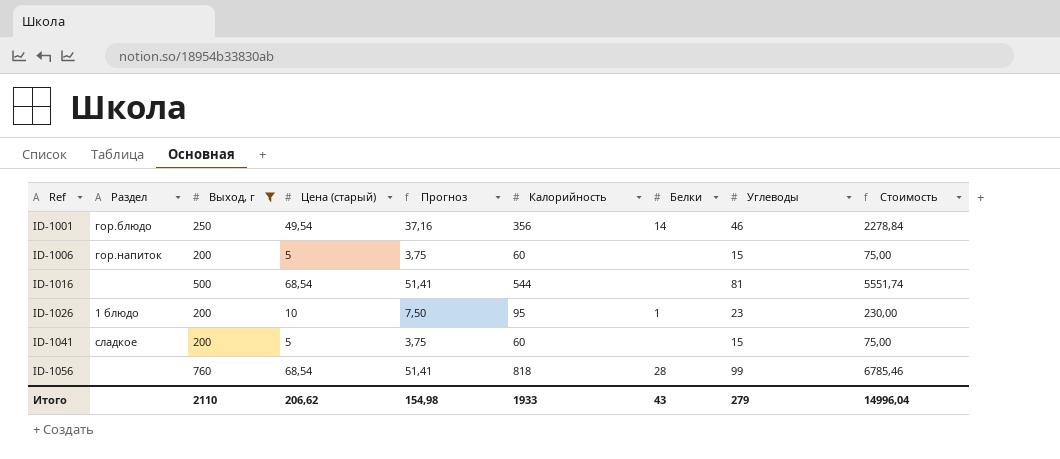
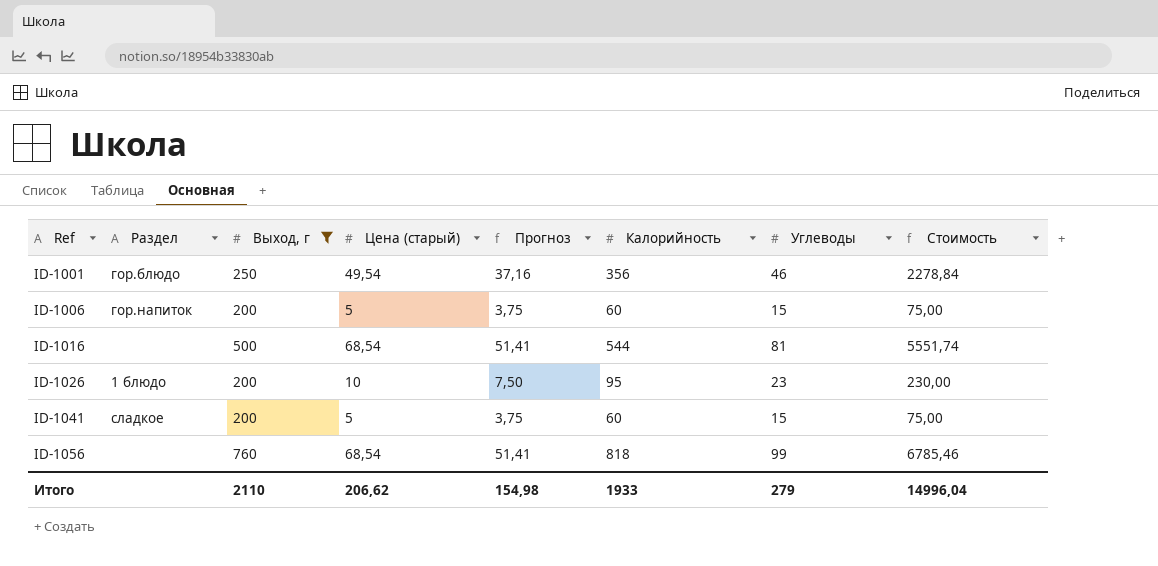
column Белки | position: 7 -> none

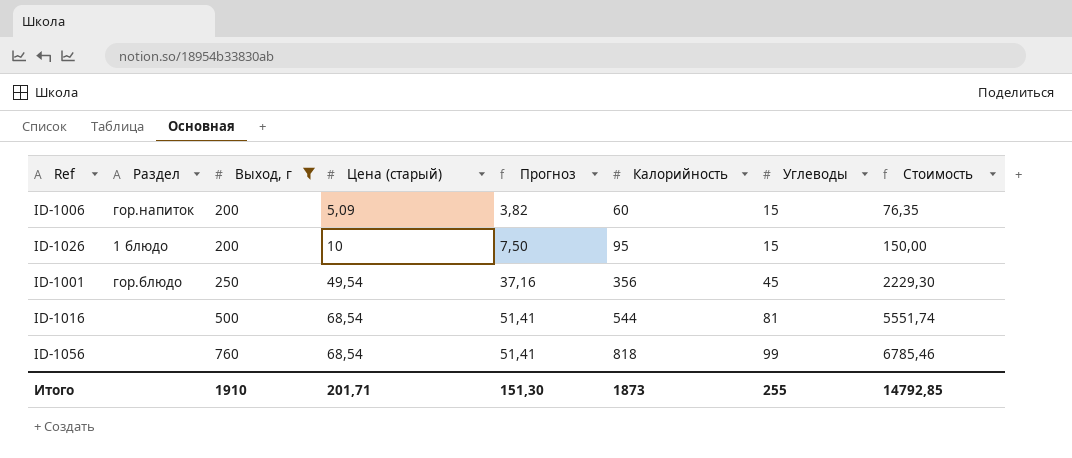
row order: Ref ascending -> Выход, г ascending
row ID-1041: сладкое | 200 | 5 | 3,75 | 60 | 15 | 75,00 -> none
ID-1006 | Цена (старый): 5 -> 5,09
ID-1006 | Прогноз: 3,75 -> 3,82
ID-1006 | Стоимость: 75,00 -> 76,35
ID-1026 | Углеводы: 23 -> 15
ID-1026 | Стоимость: 230,00 -> 150,00
ID-1001 | Углеводы: 46 -> 45
ID-1001 | Стоимость: 2278,84 -> 2229,30
Итого | Выход, г: 2110 -> 1910
Итого | Цена (старый): 206,62 -> 201,71
Итого | Прогноз: 154,98 -> 151,30
Итого | Калорийность: 1933 -> 1873
Итого | Углеводы: 279 -> 255
Итого | Стоимость: 14996,04 -> 14792,85

